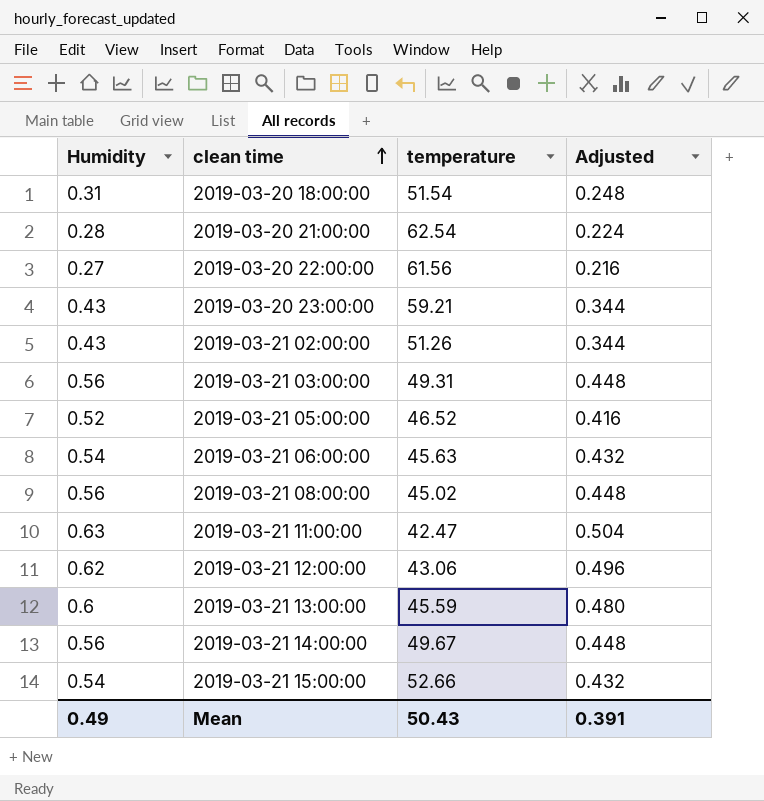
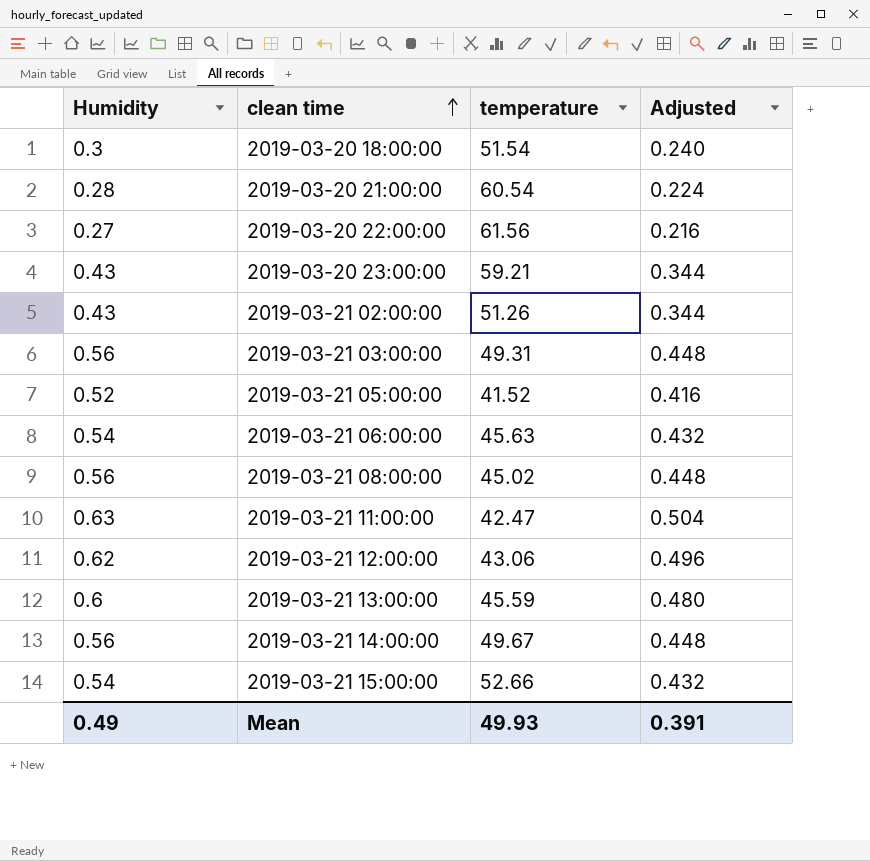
2019-03-20 18:00:00 | Humidity: 0.31 -> 0.3
2019-03-20 18:00:00 | Adjusted: 0.248 -> 0.240
2019-03-20 21:00:00 | temperature: 62.54 -> 60.54
2019-03-21 05:00:00 | temperature: 46.52 -> 41.52
Mean | temperature: 50.43 -> 49.93

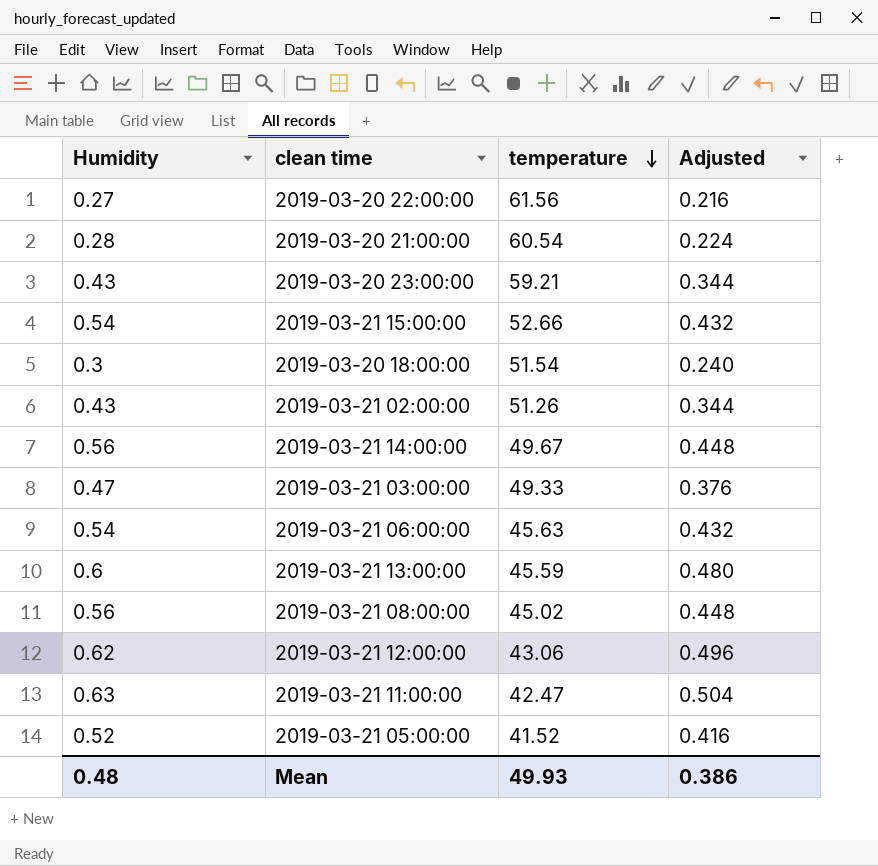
row order: clean time ascending -> temperature descending
2019-03-21 03:00:00 | Humidity: 0.56 -> 0.47
2019-03-21 03:00:00 | temperature: 49.31 -> 49.33
2019-03-21 03:00:00 | Adjusted: 0.448 -> 0.376
Mean | Humidity: 0.49 -> 0.48
Mean | Adjusted: 0.391 -> 0.386

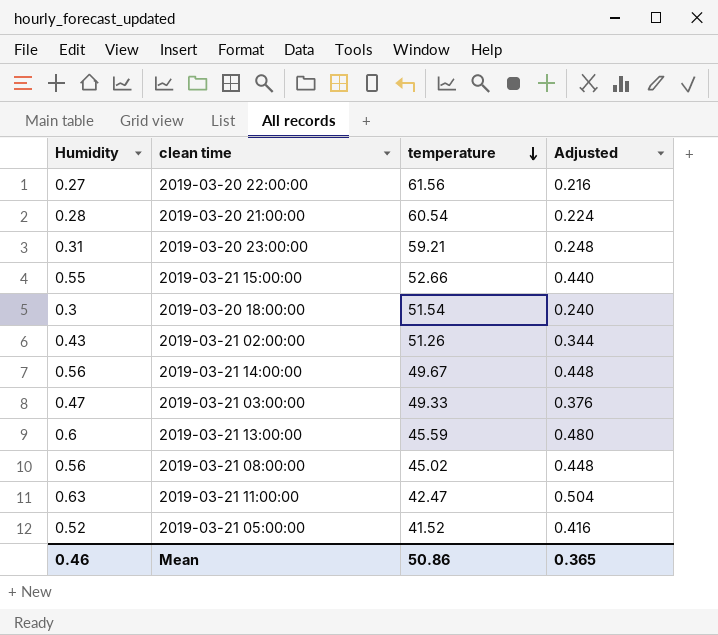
row 2019-03-21 06:00:00: 0.54 | 45.63 | 0.432 -> none
row 2019-03-21 12:00:00: 0.62 | 43.06 | 0.496 -> none
2019-03-20 23:00:00 | Humidity: 0.43 -> 0.31
2019-03-20 23:00:00 | Adjusted: 0.344 -> 0.248
2019-03-21 15:00:00 | Humidity: 0.54 -> 0.55
2019-03-21 15:00:00 | Adjusted: 0.432 -> 0.440
Mean | Humidity: 0.48 -> 0.46
Mean | temperature: 49.93 -> 50.86
Mean | Adjusted: 0.386 -> 0.365

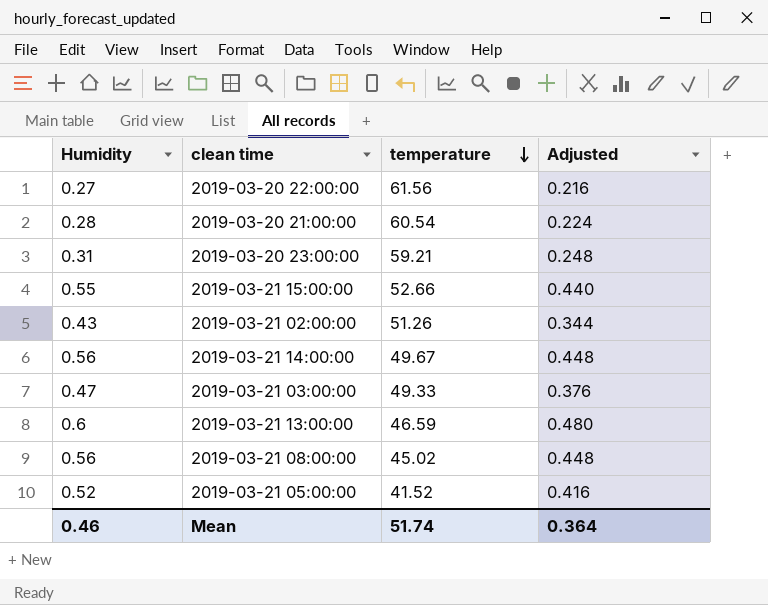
row 2019-03-20 18:00:00: 0.3 | 51.54 | 0.240 -> none
row 2019-03-21 11:00:00: 0.63 | 42.47 | 0.504 -> none
2019-03-21 13:00:00 | temperature: 45.59 -> 46.59
Mean | temperature: 50.86 -> 51.74
Mean | Adjusted: 0.365 -> 0.364

